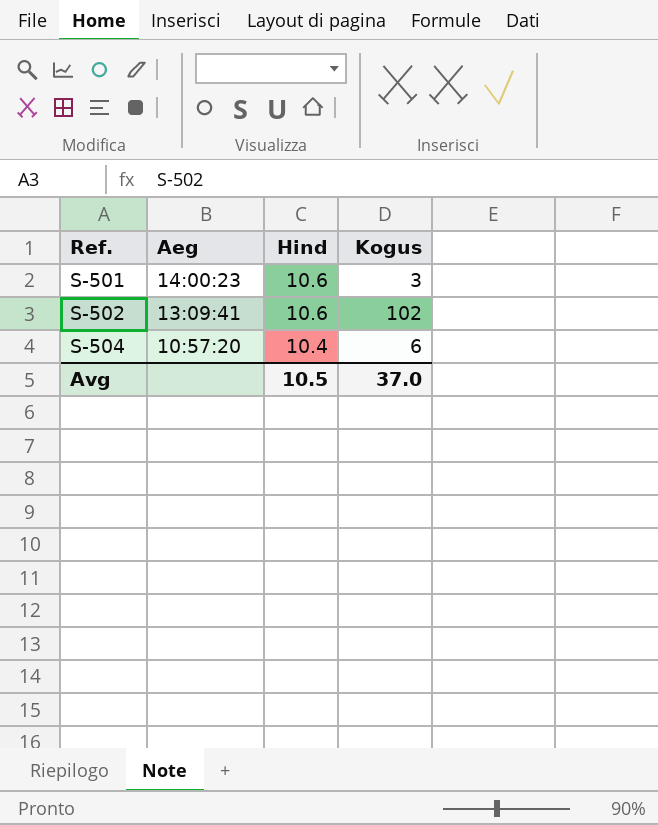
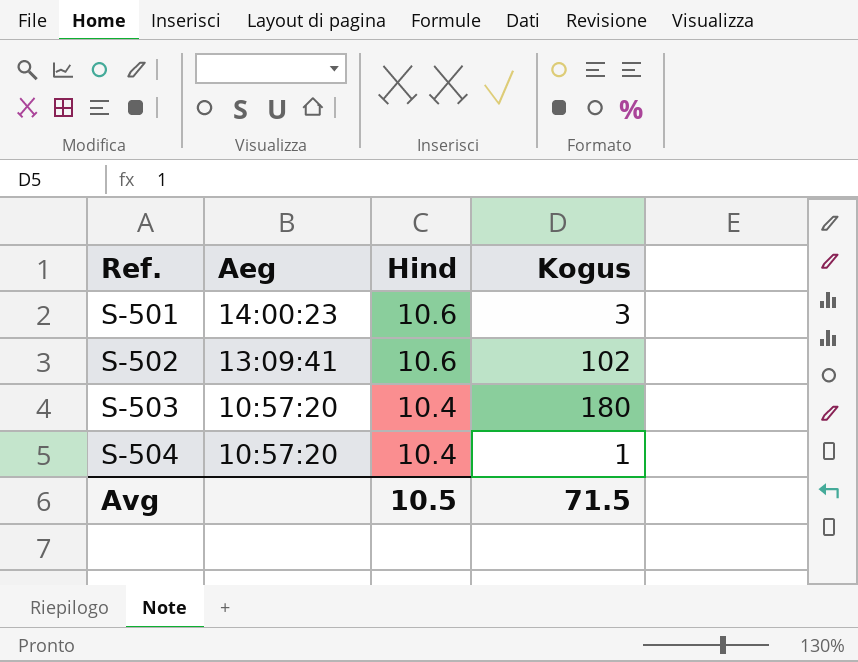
row S-503: none -> 10:57:20 | 10.4 | 180
S-504 | Kogus: 6 -> 1
Avg | Kogus: 37.0 -> 71.5

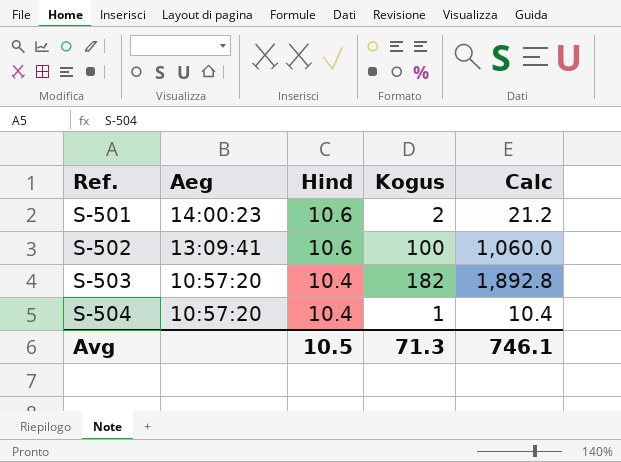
column Calc | formula: none -> [Hind] * [Kogus]
S-501 | Kogus: 3 -> 2
S-502 | Kogus: 102 -> 100
S-503 | Kogus: 180 -> 182
Avg | Kogus: 71.5 -> 71.3

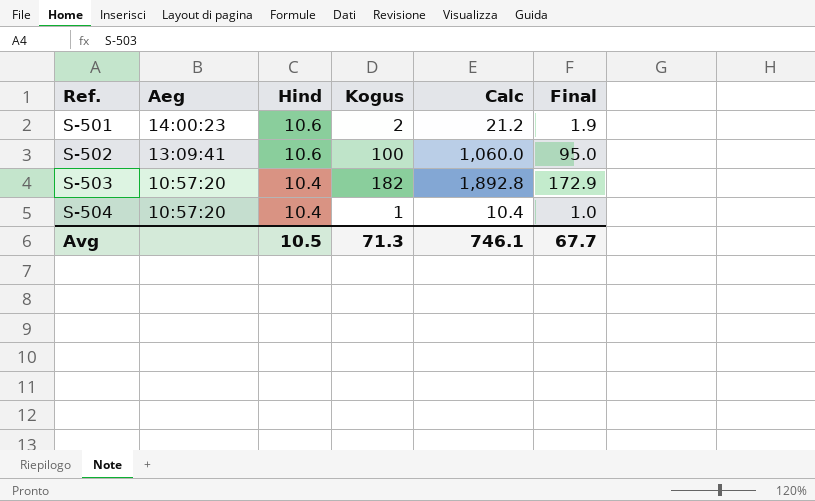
column Final | formula: none -> [Kogus] * 0.95

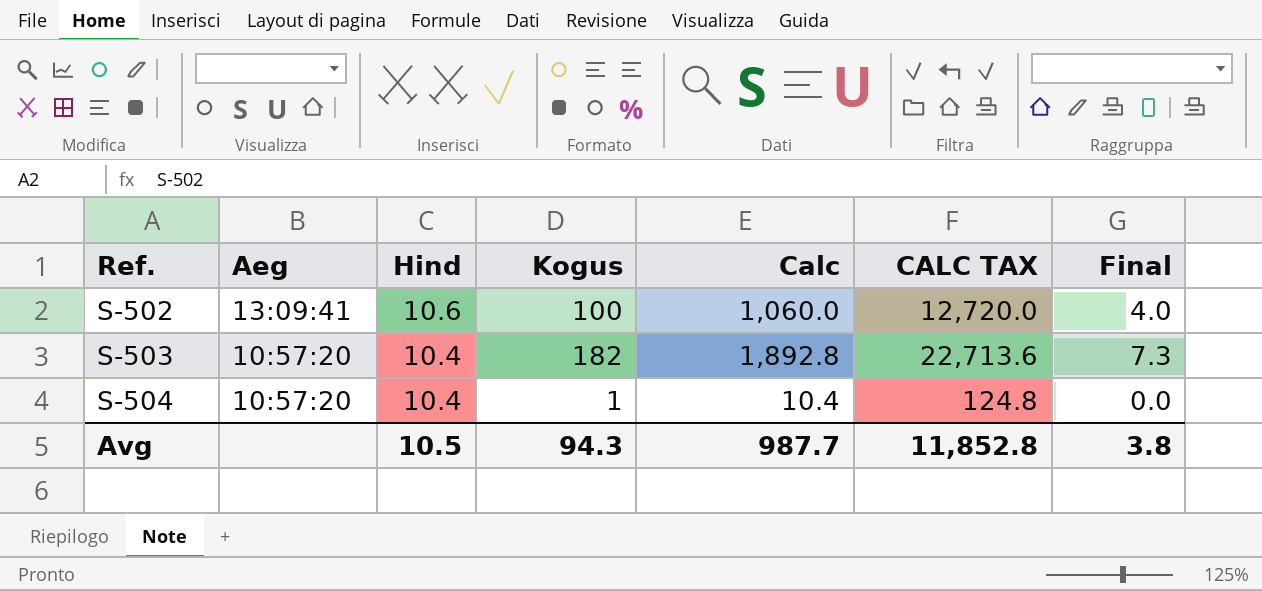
column CALC TAX | formula: none -> [Calc] * 12
column Final | formula: [Kogus] * 0.95 -> [Kogus] * 0.04
row S-501: 14:00:23 | 10.6 | 2 | 21.2 | 1.9 -> none
Avg | Kogus: 71.3 -> 94.3
Avg | Calc: 746.1 -> 987.7
Avg | Final: 67.7 -> 3.8

